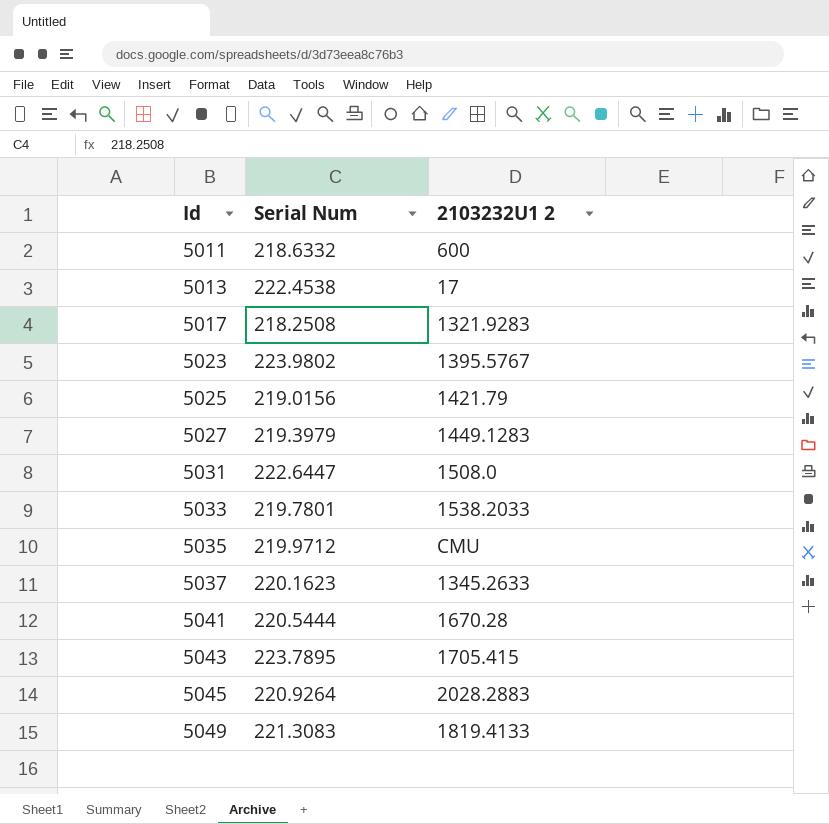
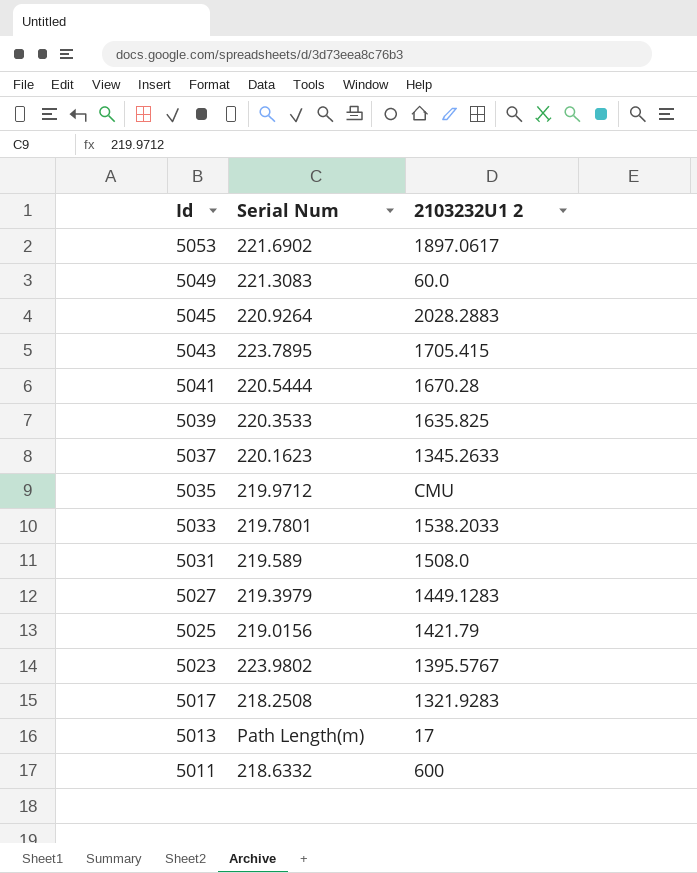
row order: Id ascending -> Id descending
row 5053: none -> 221.6902 | 1897.0617
5049 | 2103232U1 2: 1819.4133 -> 60.0
row 5039: none -> 220.3533 | 1635.825
5031 | Serial Num: 222.6447 -> 219.589
5013 | Serial Num: 222.4538 -> Path Length(m)

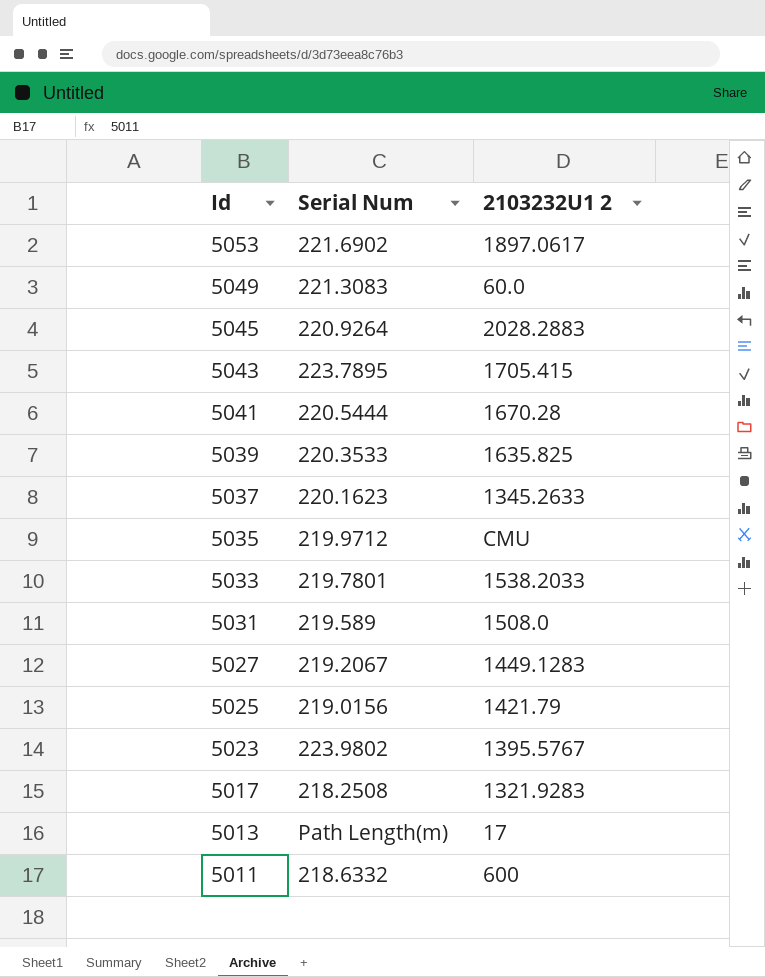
5027 | Serial Num: 219.3979 -> 219.2067

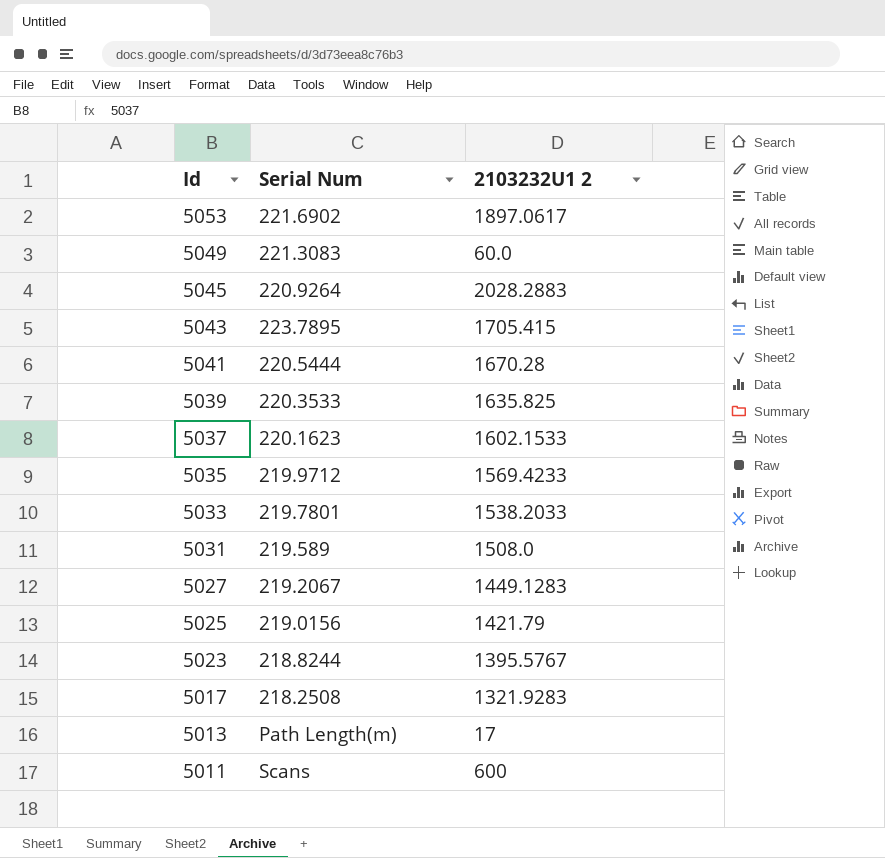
5037 | 2103232U1 2: 1345.2633 -> 1602.1533
5035 | 2103232U1 2: CMU -> 1569.4233
5023 | Serial Num: 223.9802 -> 218.8244
5011 | Serial Num: 218.6332 -> Scans

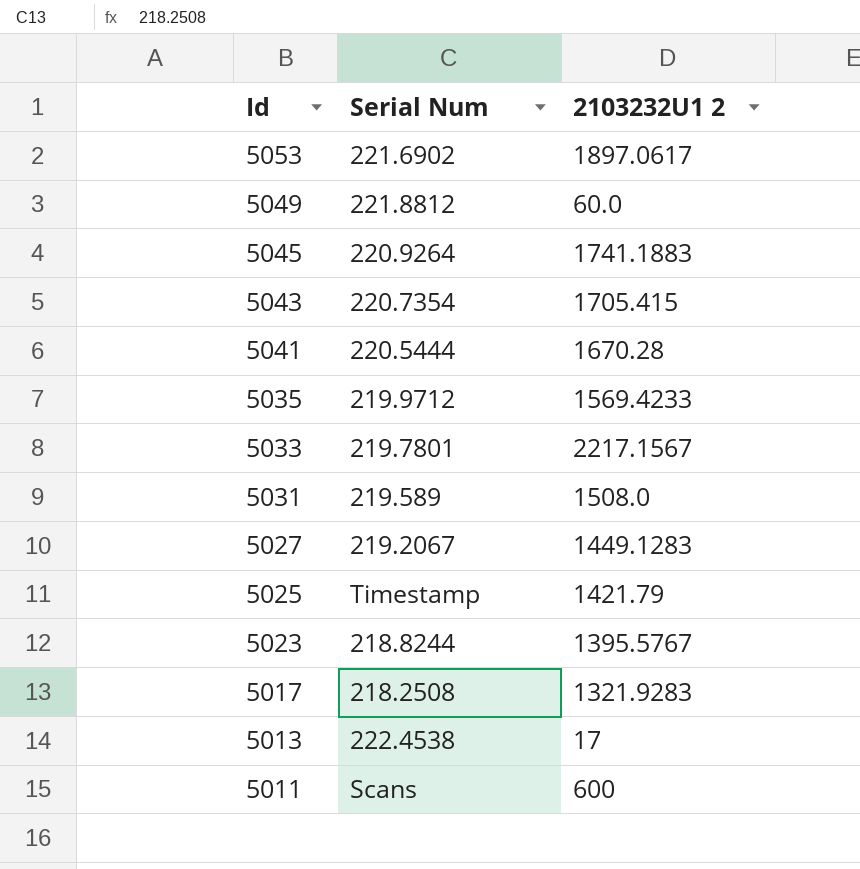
row 5039: 220.3533 | 1635.825 -> none
row 5037: 220.1623 | 1602.1533 -> none
5049 | Serial Num: 221.3083 -> 221.8812
5045 | 2103232U1 2: 2028.2883 -> 1741.1883
5043 | Serial Num: 223.7895 -> 220.7354
5033 | 2103232U1 2: 1538.2033 -> 2217.1567
5025 | Serial Num: 219.0156 -> Timestamp
5013 | Serial Num: Path Length(m) -> 222.4538

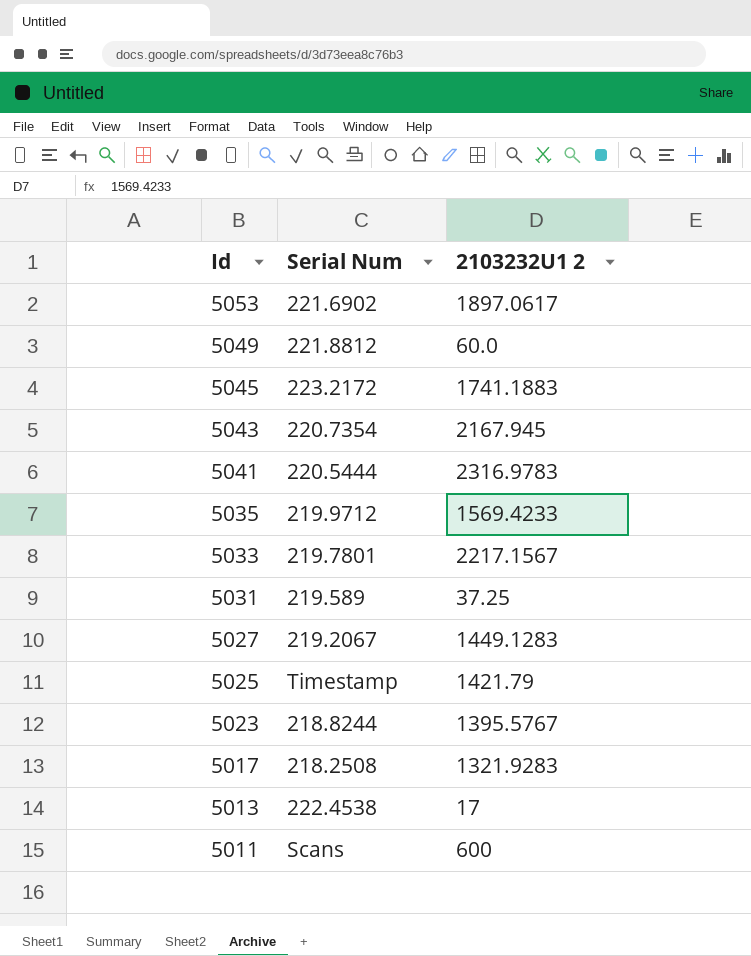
5045 | Serial Num: 220.9264 -> 223.2172
5043 | 2103232U1 2: 1705.415 -> 2167.945
5041 | 2103232U1 2: 1670.28 -> 2316.9783
5031 | 2103232U1 2: 1508.0 -> 37.25

